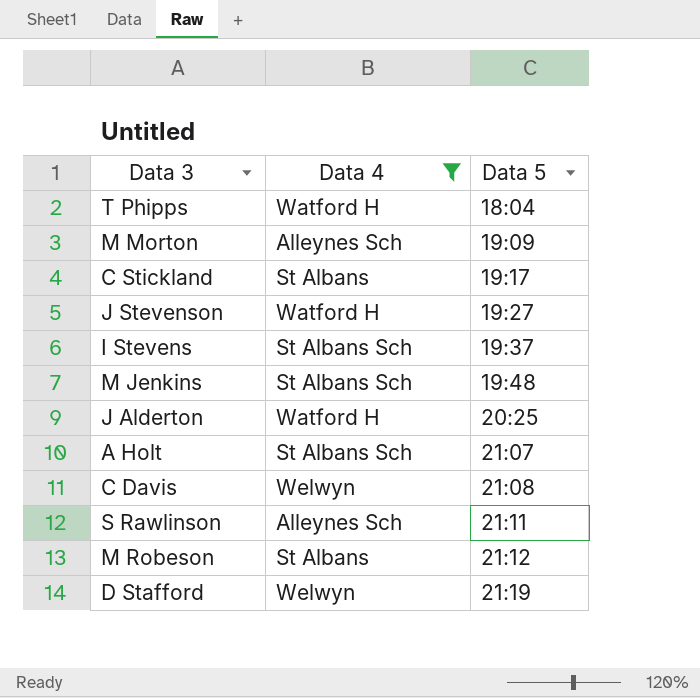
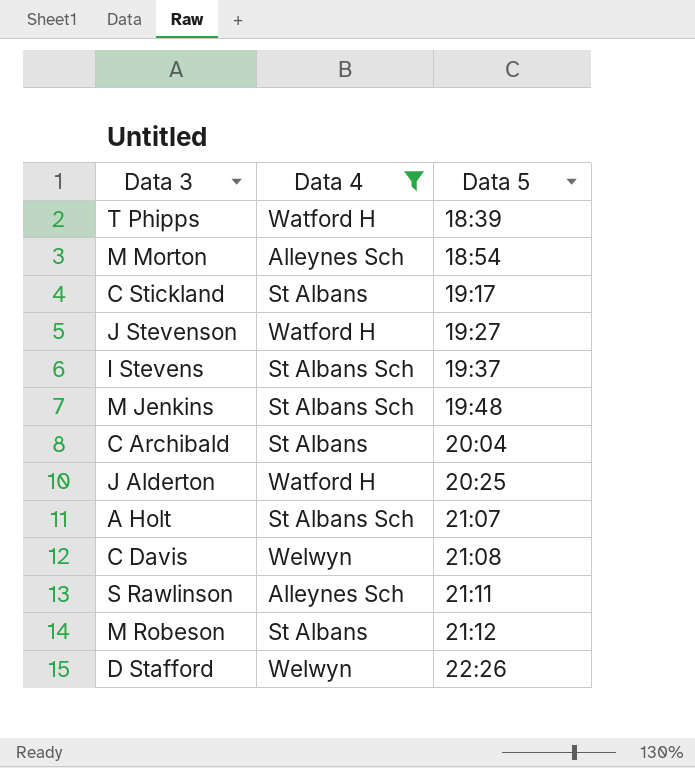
T Phipps | Data 5: 18:04 -> 18:39
M Morton | Data 5: 19:09 -> 18:54
row C Archibald: none -> St Albans | 20:04
D Stafford | Data 5: 21:19 -> 22:26

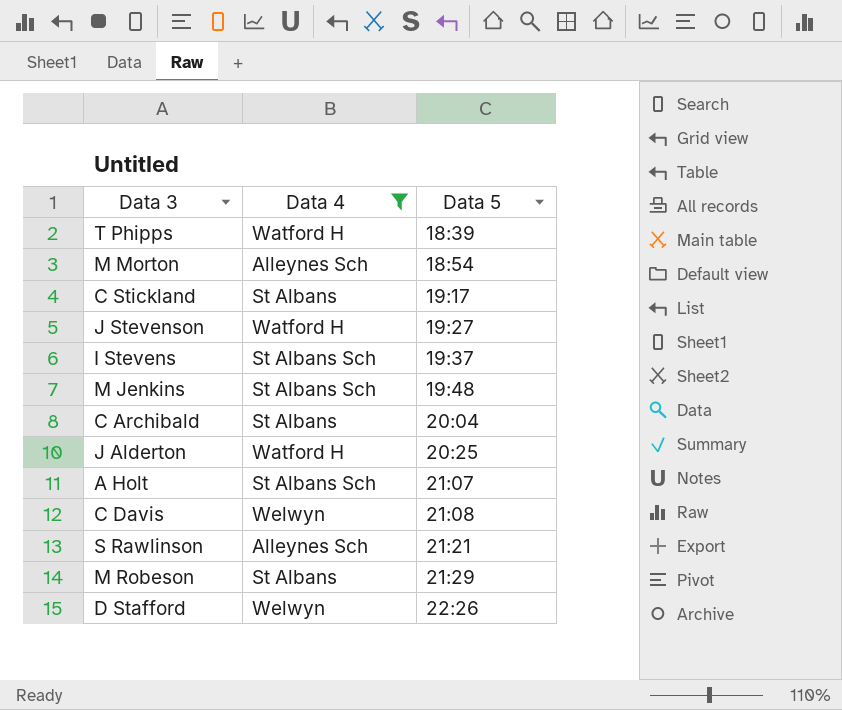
S Rawlinson | Data 5: 21:11 -> 21:21
M Robeson | Data 5: 21:12 -> 21:29

